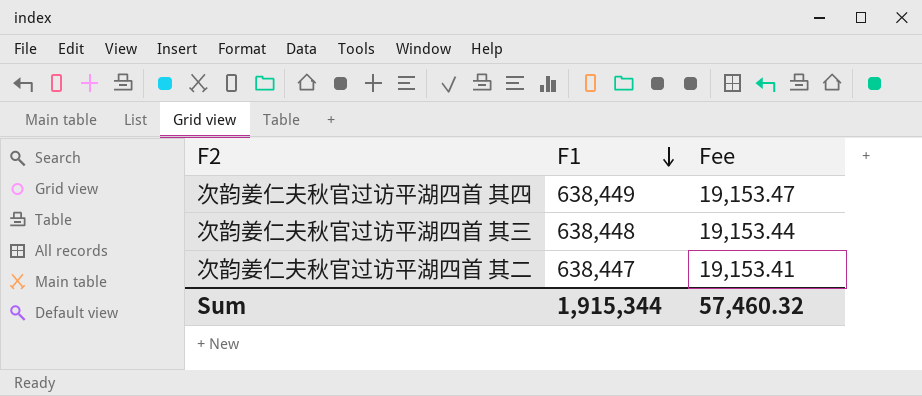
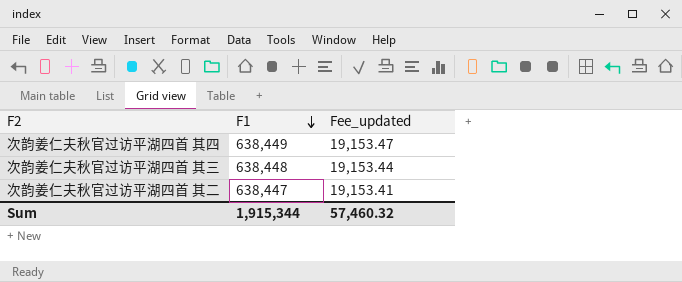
column name: Fee -> Fee_updated

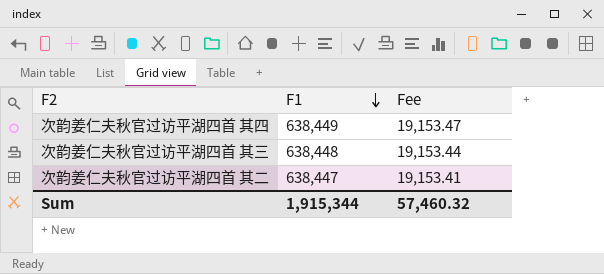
column name: Fee_updated -> Fee

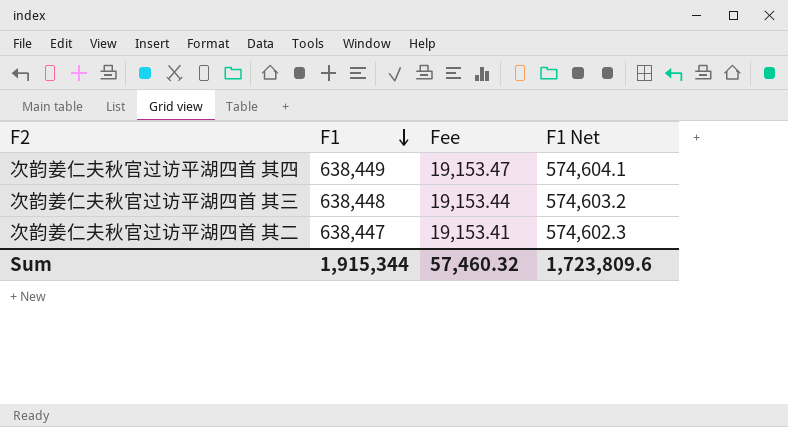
column F1 Net | formula: none -> [F1] * 0.9

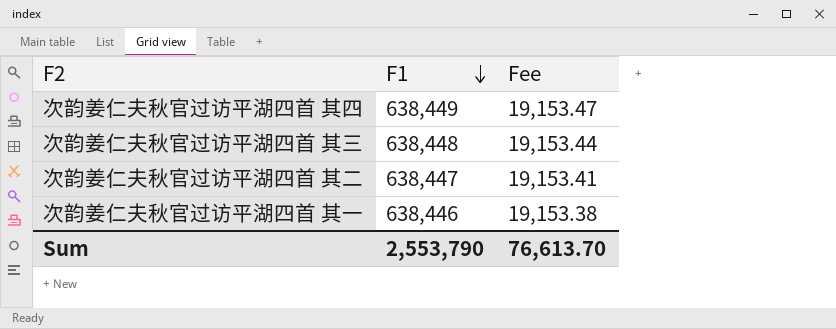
column F1 Net | formula: [F1] * 0.9 -> none
row 次韵姜仁夫秋官过访平湖四首 其一: none -> 638,446 | 19,153.38
Sum | F1: 1,915,344 -> 2,553,790
Sum | Fee: 57,460.32 -> 76,613.70

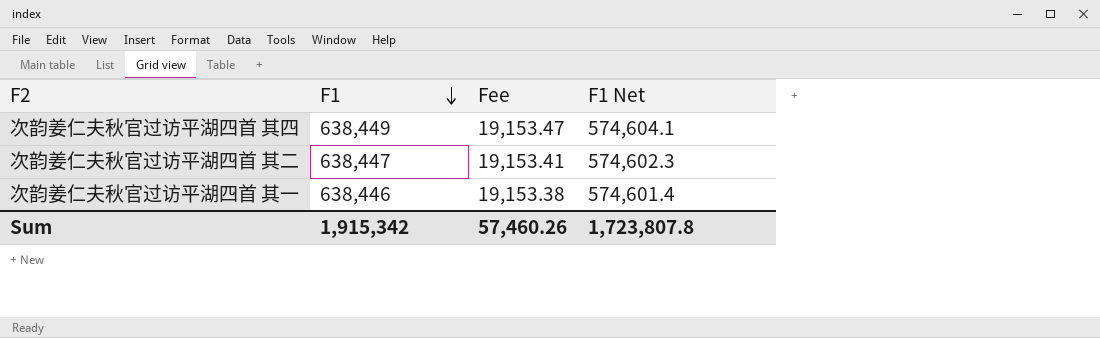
column F1 Net | formula: none -> [F1] * 0.9
row 次韵姜仁夫秋官过访平湖四首 其三: 638,448 | 19,153.44 -> none
Sum | F1: 2,553,790 -> 1,915,342
Sum | Fee: 76,613.70 -> 57,460.26

